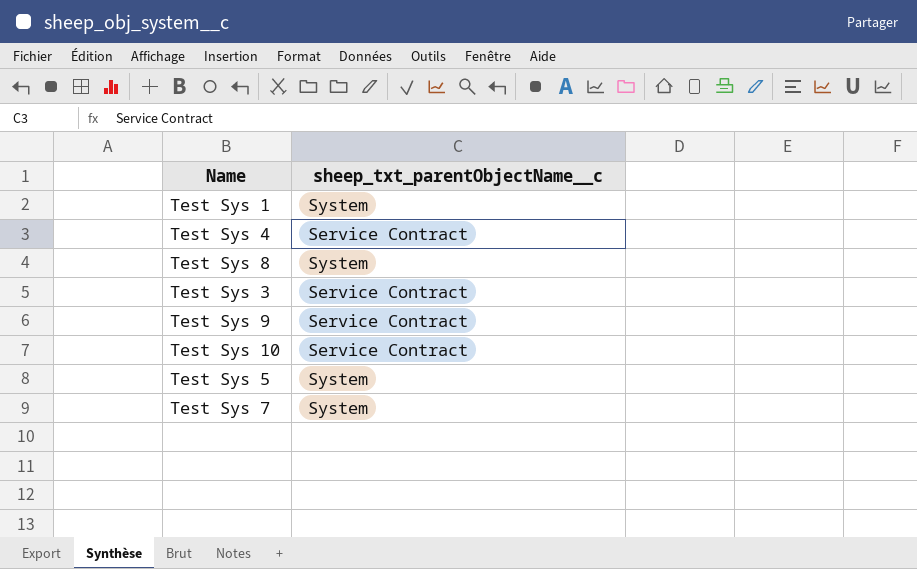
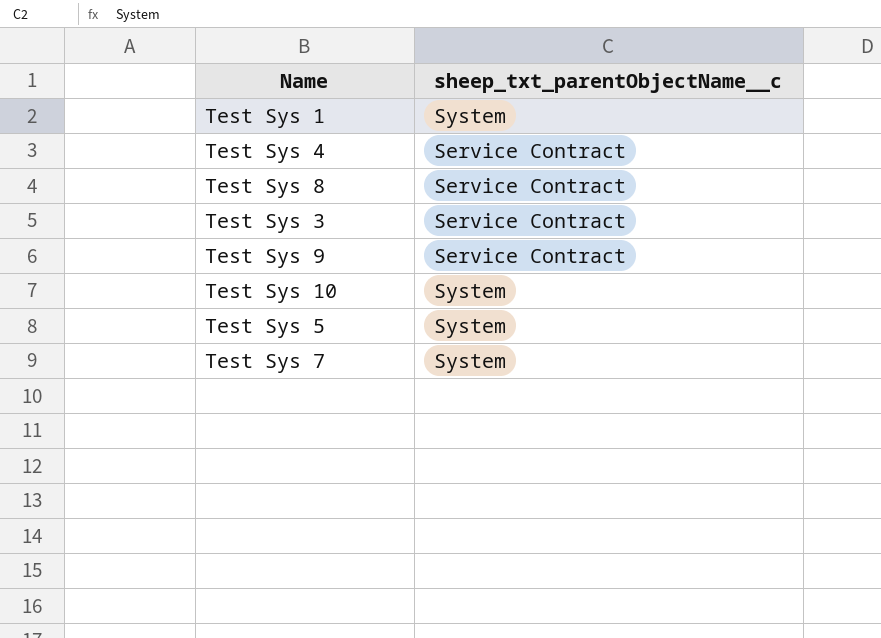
Test Sys 8 | sheep_txt_parentObjectName__c: System -> Service Contract
Test Sys 10 | sheep_txt_parentObjectName__c: Service Contract -> System

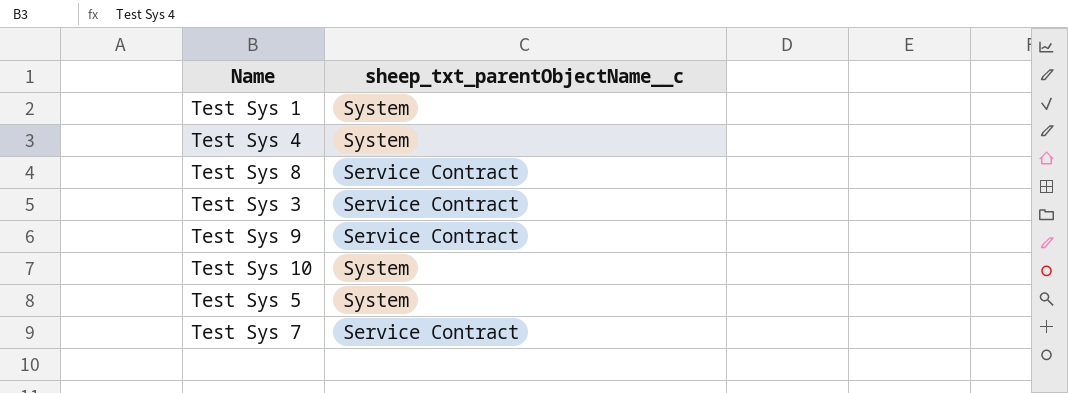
Test Sys 4 | sheep_txt_parentObjectName__c: Service Contract -> System
Test Sys 7 | sheep_txt_parentObjectName__c: System -> Service Contract

